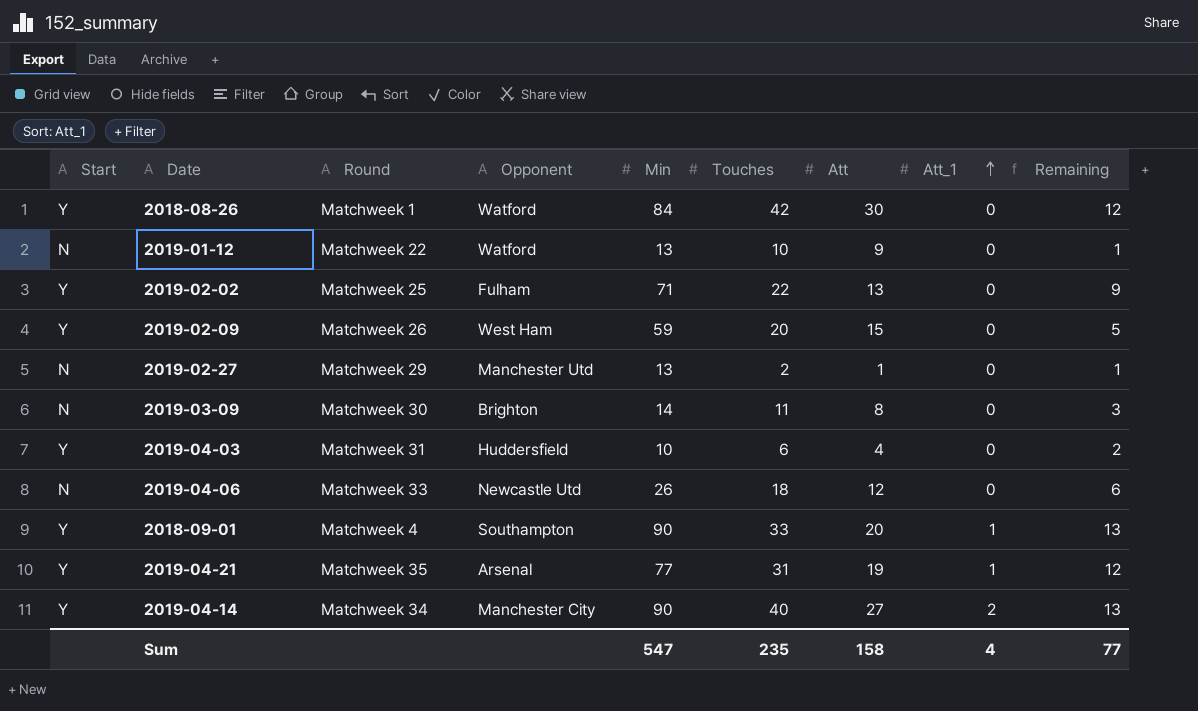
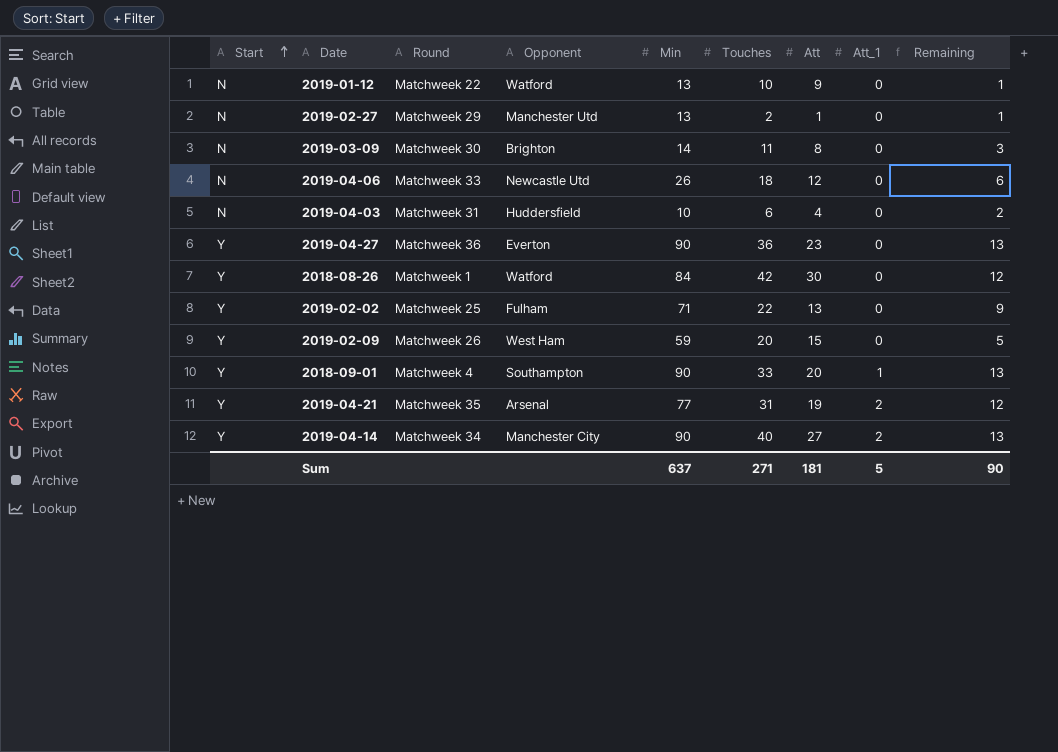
row order: Att_1 ascending -> Start ascending
2019-04-03 | Start: Y -> N
row 2019-04-27: none -> Y | Matchweek 36 | Everton | 90 | 36 | 23 | 0 | 13
2019-04-21 | Att_1: 1 -> 2
Sum | Min: 547 -> 637
Sum | Touches: 235 -> 271
Sum | Att: 158 -> 181
Sum | Att_1: 4 -> 5
Sum | Remaining: 77 -> 90

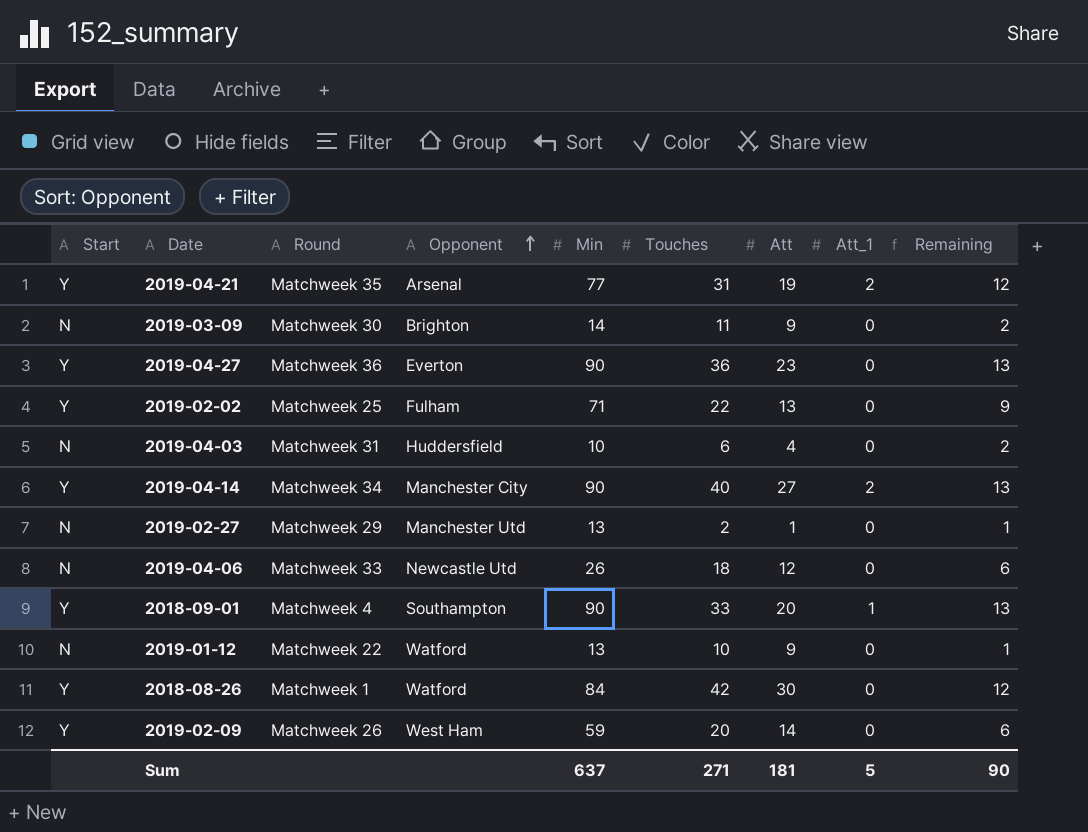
row order: Start ascending -> Opponent ascending
2019-03-09 | Att: 8 -> 9
2019-03-09 | Remaining: 3 -> 2
2019-02-09 | Att: 15 -> 14
2019-02-09 | Remaining: 5 -> 6

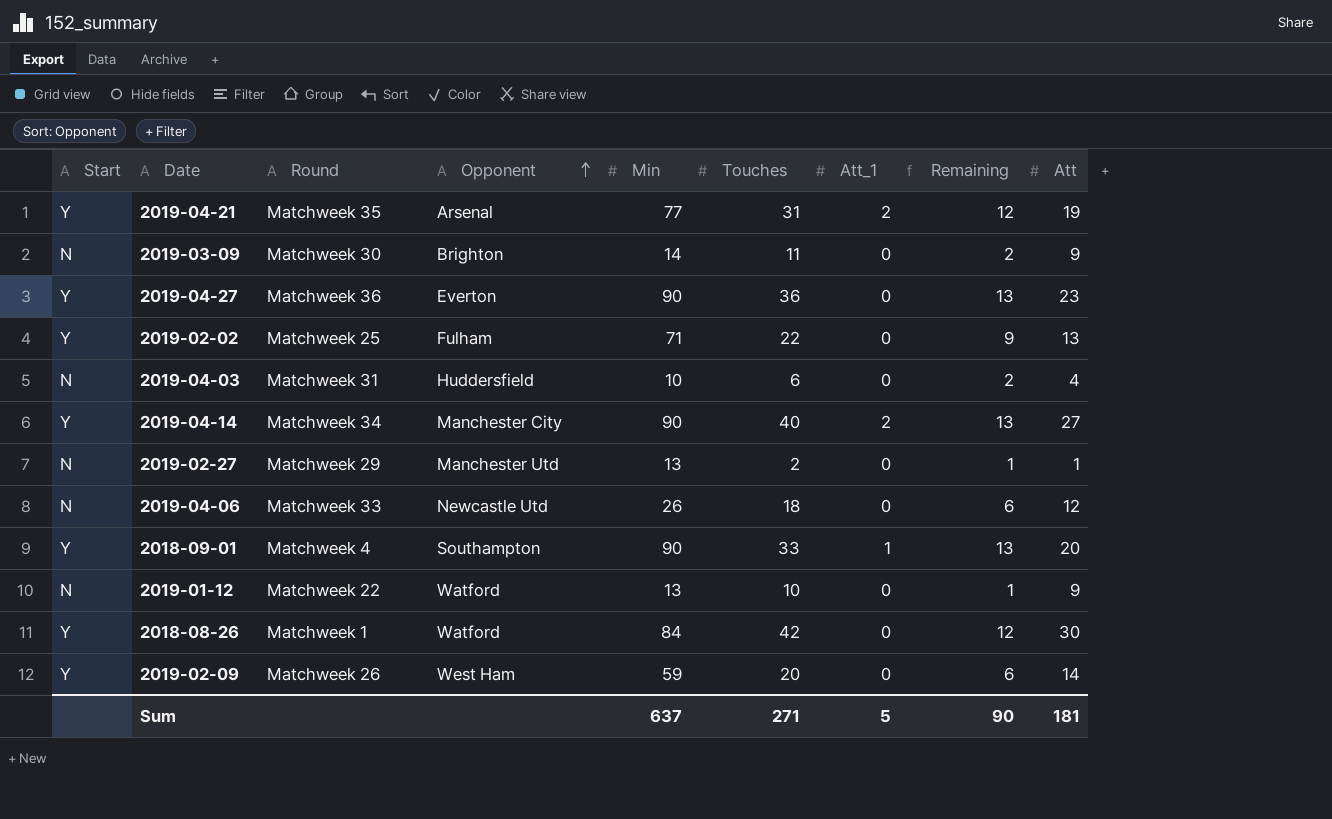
column Att | position: 7 -> 9

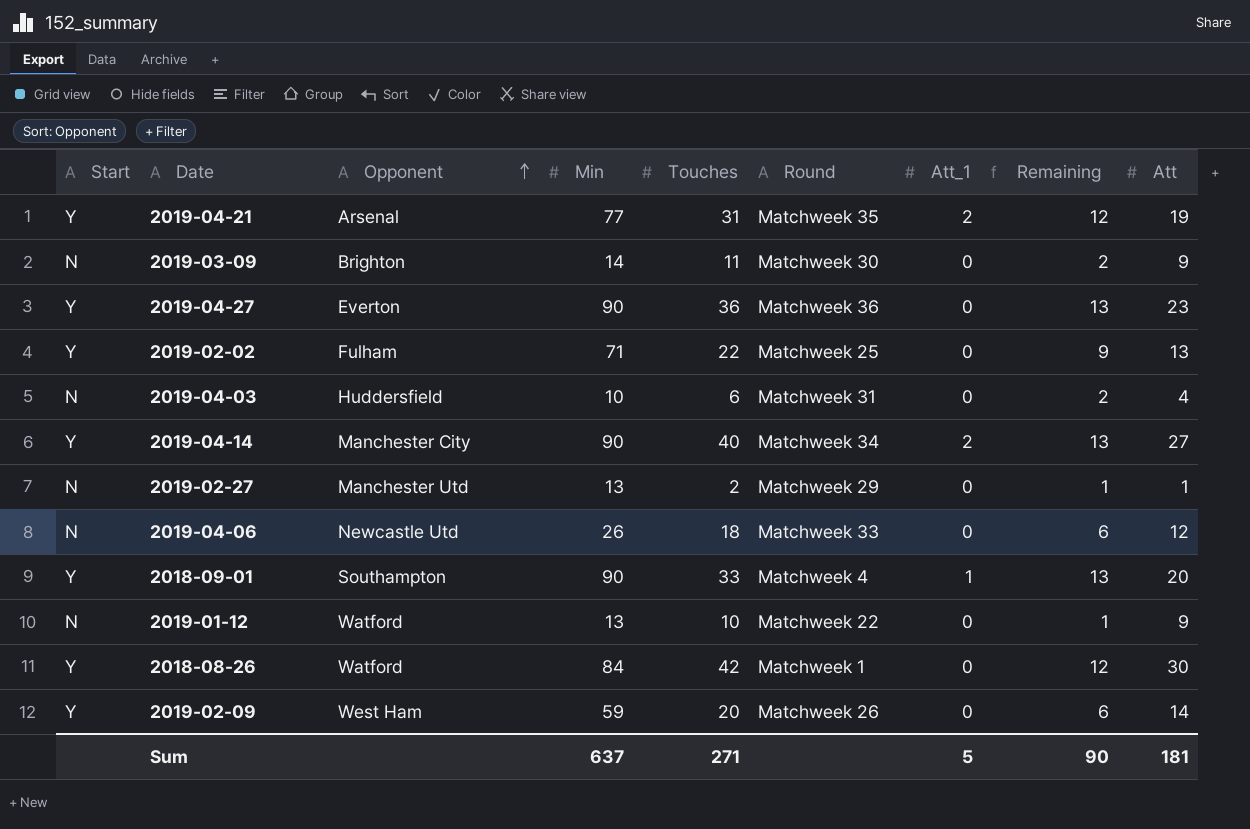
column Round | position: 3 -> 6

